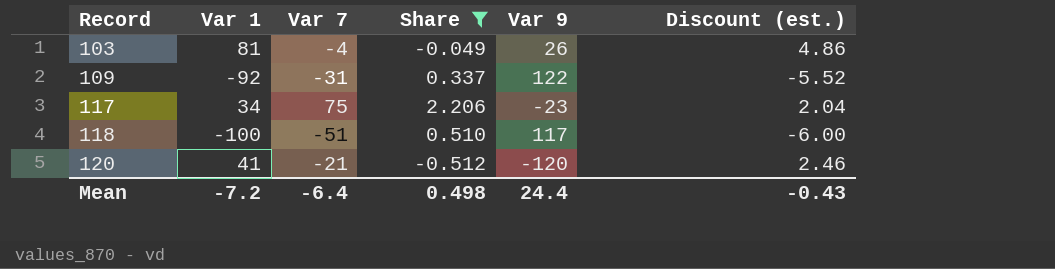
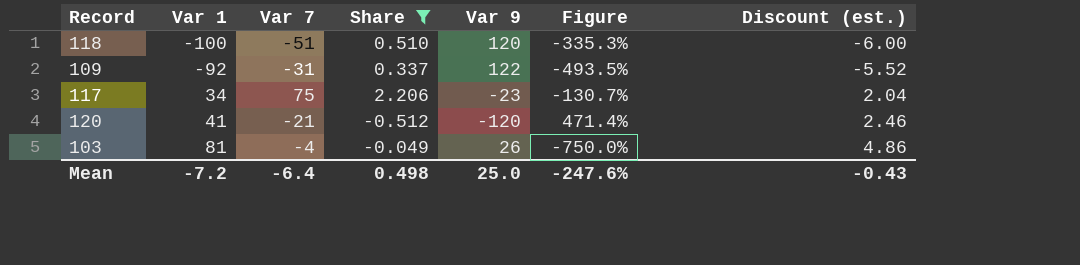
row order: Record ascending -> Var 1 ascending
column Figure | formula: none -> ([Var 9] - [Var 7]) / [Var 7]
118 | Var 9: 117 -> 120
Mean | Var 9: 24.4 -> 25.0

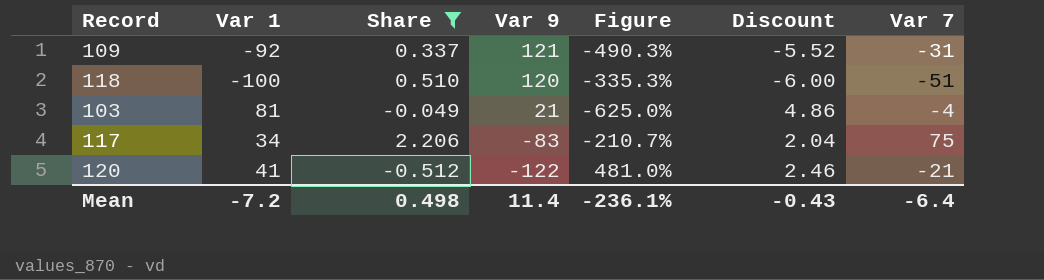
row order: Var 1 ascending -> Var 9 descending
column name: Discount (est.) -> Discount
column Var 7 | position: 3 -> 7
109 | Var 9: 122 -> 121
109 | Figure: -493.5% -> -490.3%
103 | Var 9: 26 -> 21
103 | Figure: -750.0% -> -625.0%
117 | Var 9: -23 -> -83
117 | Figure: -130.7% -> -210.7%
120 | Var 9: -120 -> -122
120 | Figure: 471.4% -> 481.0%
Mean | Var 9: 25.0 -> 11.4
Mean | Figure: -247.6% -> -236.1%

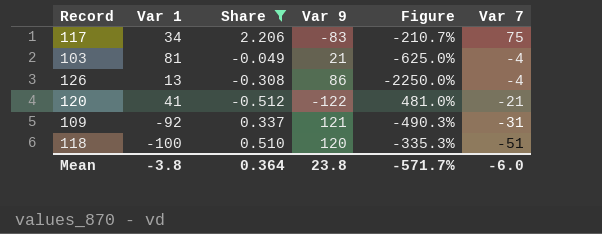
row order: Var 9 descending -> Var 7 descending
column Discount | formula: [Var 1] * 0.06 -> none
row 126: none -> 13 | -0.308 | 86 | -2250.0% | -4
Mean | Var 1: -7.2 -> -3.8
Mean | Share: 0.498 -> 0.364
Mean | Var 9: 11.4 -> 23.8
Mean | Figure: -236.1% -> -571.7%
Mean | Var 7: -6.4 -> -6.0

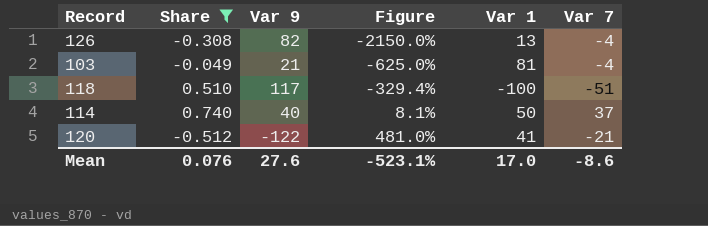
row order: Var 7 descending -> Figure ascending
column Var 1 | position: 2 -> 5
row 117: 34 | 2.206 | -83 | -210.7% | 75 -> none
row 109: -92 | 0.337 | 121 | -490.3% | -31 -> none
126 | Var 9: 86 -> 82
126 | Figure: -2250.0% -> -2150.0%
118 | Var 9: 120 -> 117
118 | Figure: -335.3% -> -329.4%
row 114: none -> 0.740 | 40 | 8.1% | 50 | 37
Mean | Share: 0.364 -> 0.076
Mean | Var 9: 23.8 -> 27.6
Mean | Figure: -571.7% -> -523.1%
Mean | Var 1: -3.8 -> 17.0
Mean | Var 7: -6.0 -> -8.6

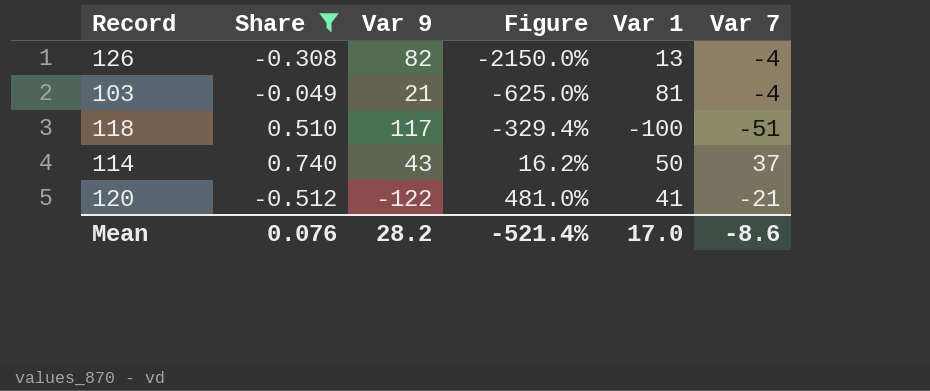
114 | Var 9: 40 -> 43
114 | Figure: 8.1% -> 16.2%
Mean | Var 9: 27.6 -> 28.2
Mean | Figure: -523.1% -> -521.4%

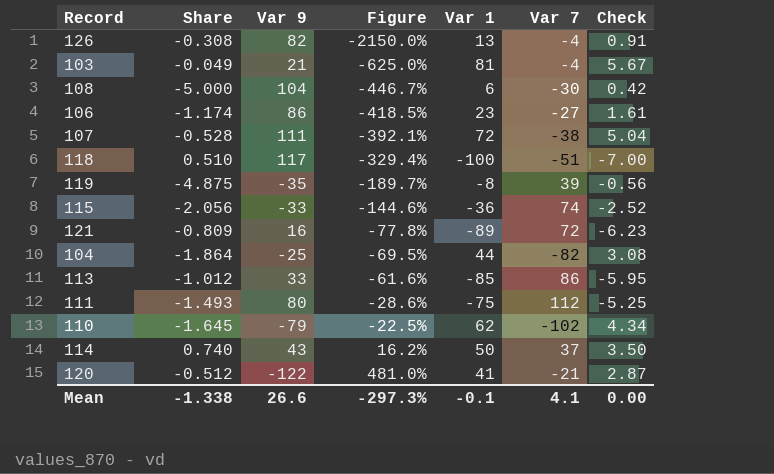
filter: Share >= -0.512 -> none
column Check | formula: none -> [Var 1] * 0.07
Mean | Share: 0.076 -> -1.338
Mean | Var 9: 28.2 -> 26.6
Mean | Figure: -521.4% -> -297.3%
Mean | Var 1: 17.0 -> -0.1
Mean | Var 7: -8.6 -> 4.1

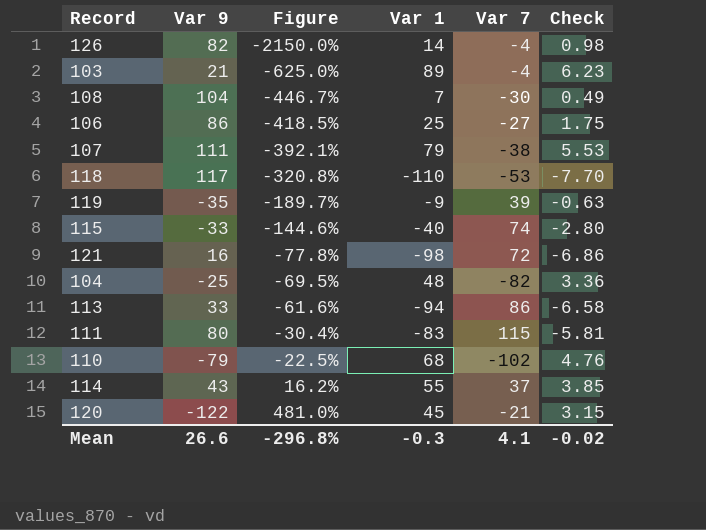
column Share | formula: [Var 7] / [Var 1] -> none
126 | Var 1: 13 -> 14
126 | Check: 0.91 -> 0.98
103 | Var 1: 81 -> 89
103 | Check: 5.67 -> 6.23
108 | Var 1: 6 -> 7
108 | Check: 0.42 -> 0.49
106 | Var 1: 23 -> 25
106 | Check: 1.61 -> 1.75
107 | Var 1: 72 -> 79
107 | Check: 5.04 -> 5.53
118 | Figure: -329.4% -> -320.8%
118 | Var 1: -100 -> -110
118 | Var 7: -51 -> -53
118 | Check: -7.00 -> -7.70
119 | Var 1: -8 -> -9
119 | Check: -0.56 -> -0.63
115 | Var 1: -36 -> -40
115 | Check: -2.52 -> -2.80
121 | Var 1: -89 -> -98
121 | Check: -6.23 -> -6.86
104 | Var 1: 44 -> 48
104 | Check: 3.08 -> 3.36
113 | Var 1: -85 -> -94
113 | Check: -5.95 -> -6.58
111 | Figure: -28.6% -> -30.4%
111 | Var 1: -75 -> -83
111 | Var 7: 112 -> 115
111 | Check: -5.25 -> -5.81
110 | Var 1: 62 -> 68
110 | Check: 4.34 -> 4.76
114 | Var 1: 50 -> 55
114 | Check: 3.50 -> 3.85
120 | Var 1: 41 -> 45
120 | Check: 2.87 -> 3.15
Mean | Figure: -297.3% -> -296.8%
Mean | Var 1: -0.1 -> -0.3
Mean | Check: 0.00 -> -0.02

